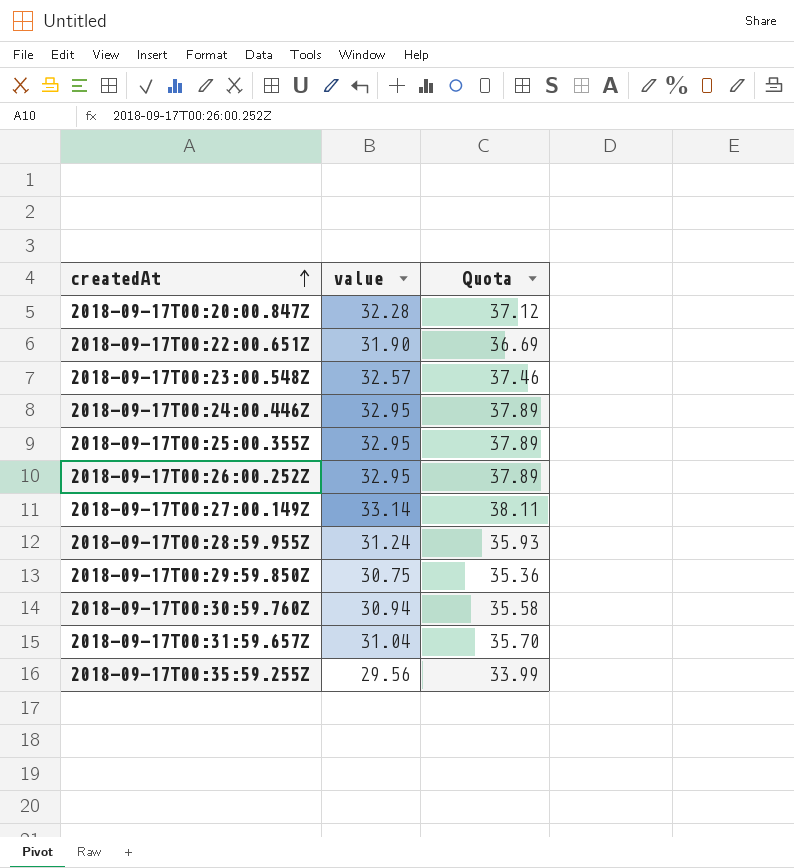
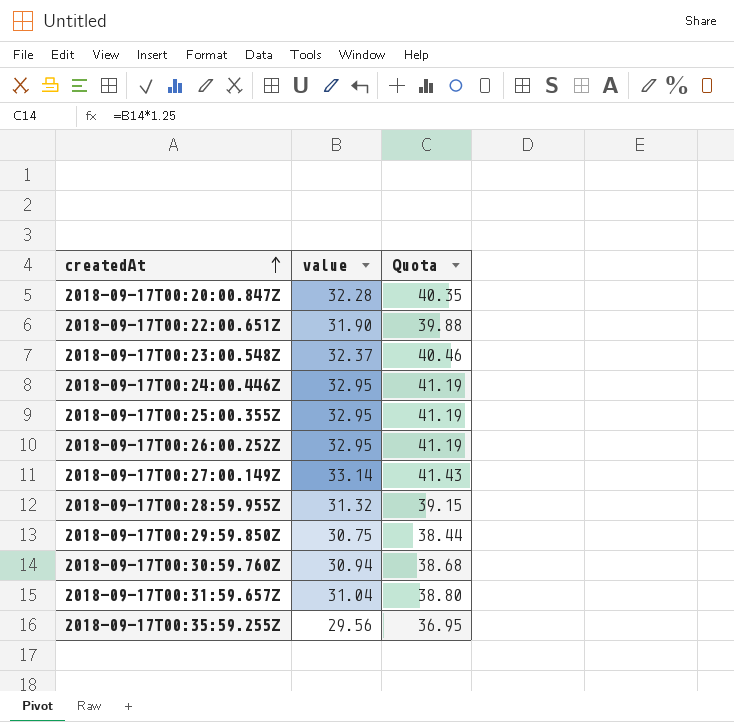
column Quota | formula: [value] * 1.15 -> [value] * 1.25
2018-09-17T00:23:00.548Z | value: 32.57 -> 32.37
2018-09-17T00:28:59.955Z | value: 31.24 -> 31.32

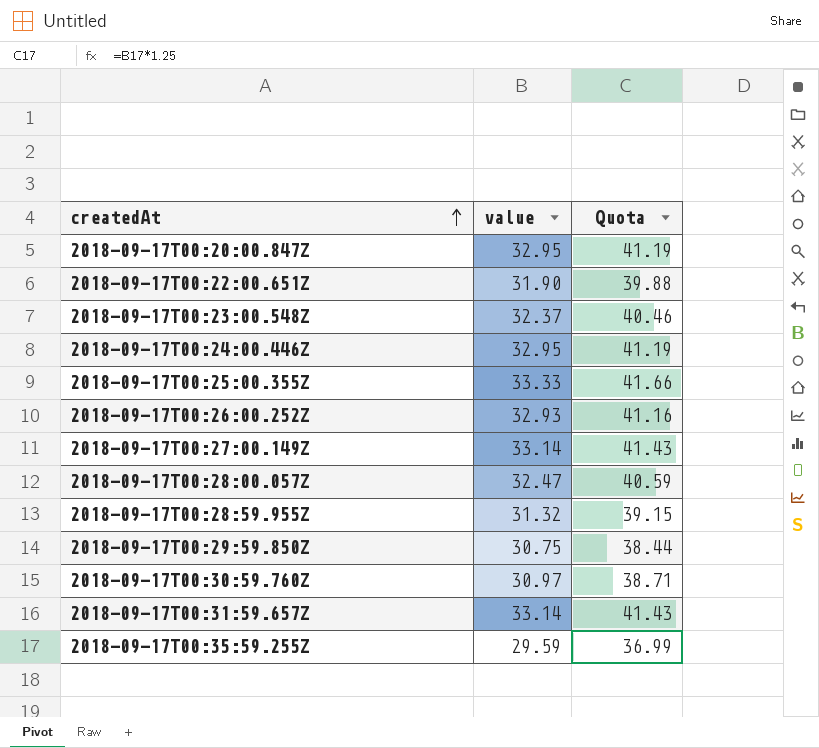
2018-09-17T00:20:00.847Z | value: 32.28 -> 32.95
2018-09-17T00:20:00.847Z | Quota: 40.35 -> 41.19
2018-09-17T00:25:00.355Z | value: 32.95 -> 33.33
2018-09-17T00:25:00.355Z | Quota: 41.19 -> 41.66
2018-09-17T00:26:00.252Z | value: 32.95 -> 32.93
2018-09-17T00:26:00.252Z | Quota: 41.19 -> 41.16
row 2018-09-17T00:28:00.057Z: none -> 32.47 | 40.59
2018-09-17T00:30:59.760Z | value: 30.94 -> 30.97
2018-09-17T00:30:59.760Z | Quota: 38.68 -> 38.71
2018-09-17T00:31:59.657Z | value: 31.04 -> 33.14
2018-09-17T00:31:59.657Z | Quota: 38.80 -> 41.43
2018-09-17T00:35:59.255Z | value: 29.56 -> 29.59
2018-09-17T00:35:59.255Z | Quota: 36.95 -> 36.99

